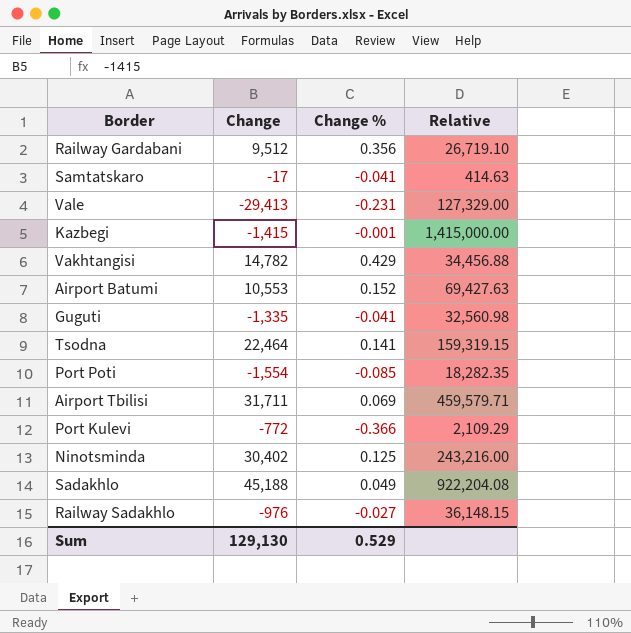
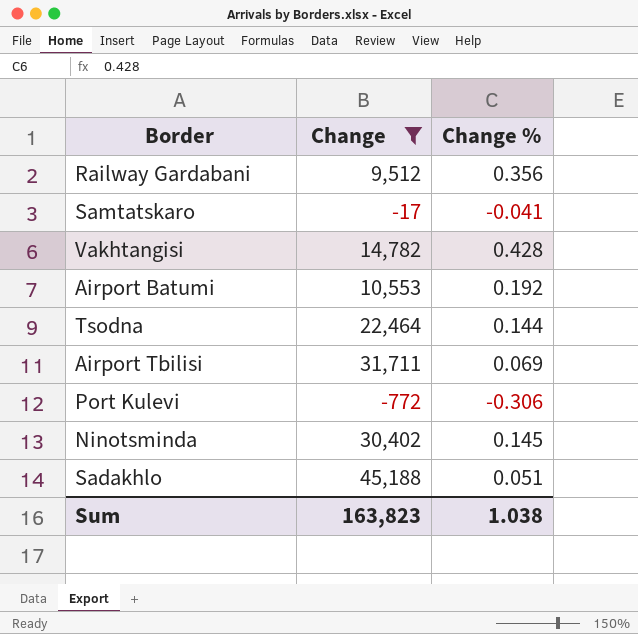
filter: none -> Change >= -772
column Relative | formula: [Change] / [Change %] -> none
Vakhtangisi | Change %: 0.429 -> 0.428
Airport Batumi | Change %: 0.152 -> 0.192
Tsodna | Change %: 0.141 -> 0.144
Port Kulevi | Change %: -0.366 -> -0.306
Ninotsminda | Change %: 0.125 -> 0.145
Sadakhlo | Change %: 0.049 -> 0.051
Sum | Change: 129,130 -> 163,823
Sum | Change %: 0.529 -> 1.038

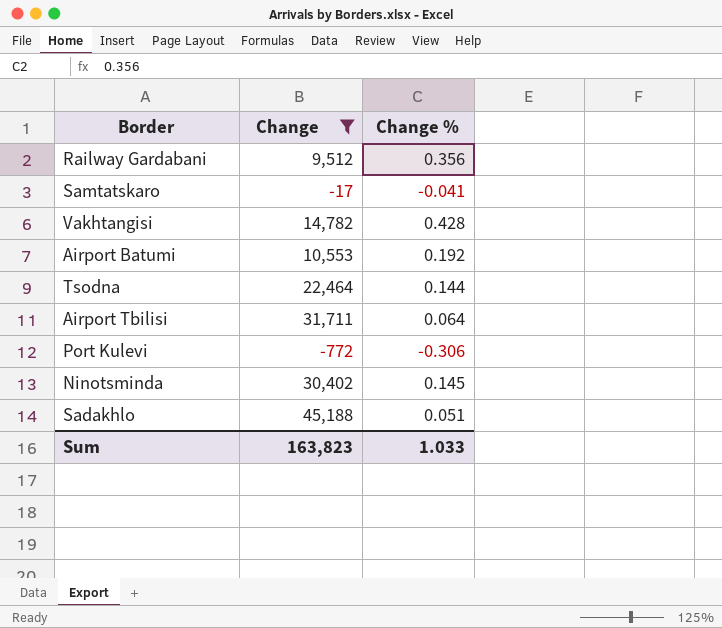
Airport Tbilisi | Change %: 0.069 -> 0.064
Sum | Change %: 1.038 -> 1.033

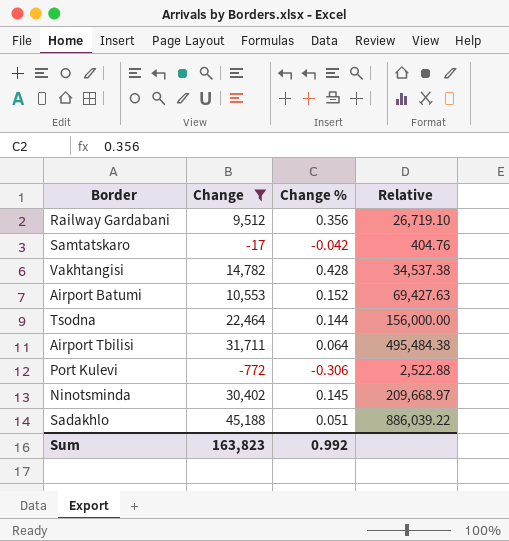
column Relative | formula: none -> [Change] / [Change %]
Samtatskaro | Change %: -0.041 -> -0.042
Airport Batumi | Change %: 0.192 -> 0.152
Sum | Change %: 1.033 -> 0.992

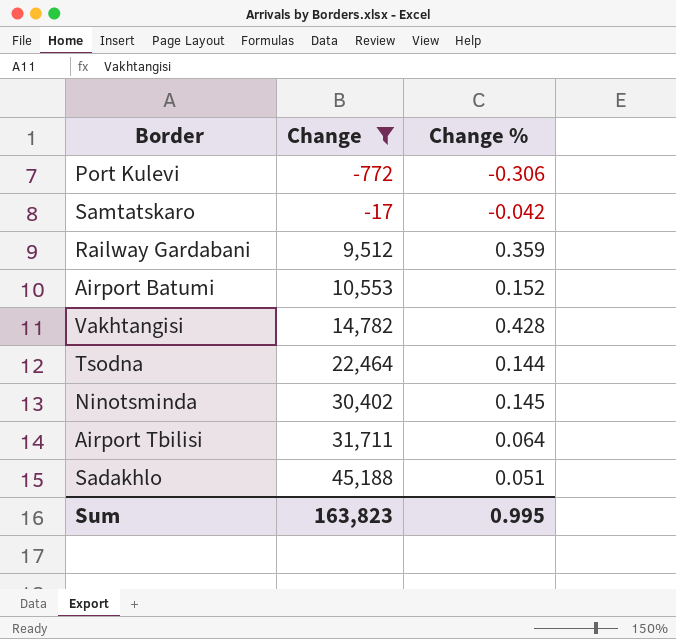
row order: none -> Change ascending
column Relative | formula: [Change] / [Change %] -> none
Railway Gardabani | Change %: 0.356 -> 0.359
Sum | Change %: 0.992 -> 0.995

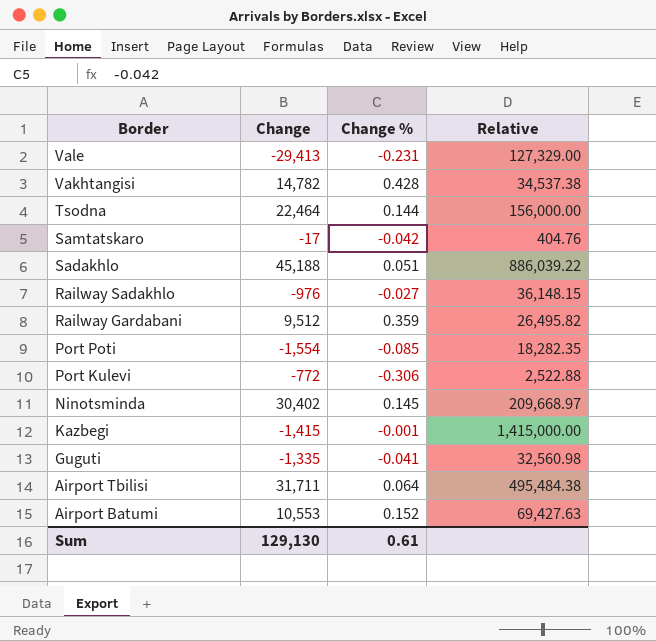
filter: Change >= -772 -> none
row order: Change ascending -> Border descending
column Relative | formula: none -> [Change] / [Change %]
Sum | Change: 163,823 -> 129,130
Sum | Change %: 0.995 -> 0.61

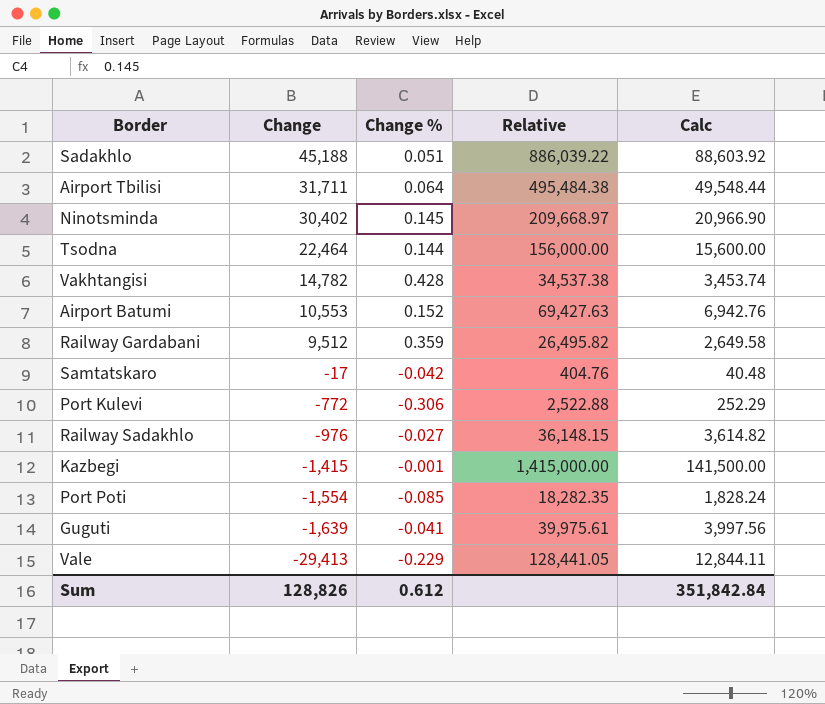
row order: Border descending -> Change descending
column Calc | formula: none -> [Relative] * 0.1
Guguti | Change: -1,335 -> -1,639
Guguti | Relative: 32,560.98 -> 39,975.61
Vale | Change %: -0.231 -> -0.229
Vale | Relative: 127,329.00 -> 128,441.05
Sum | Change: 129,130 -> 128,826
Sum | Change %: 0.61 -> 0.612

